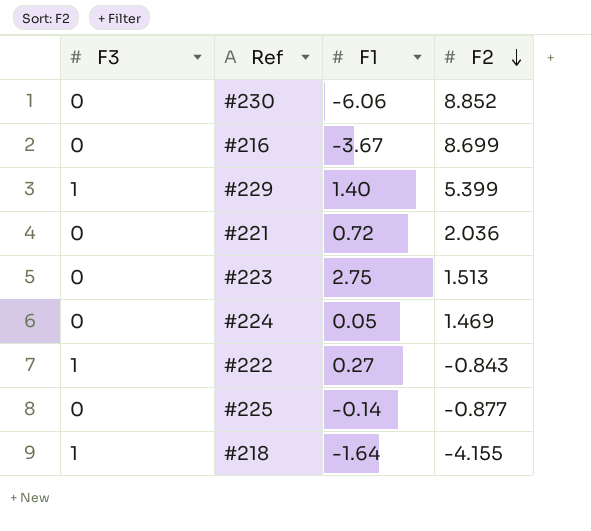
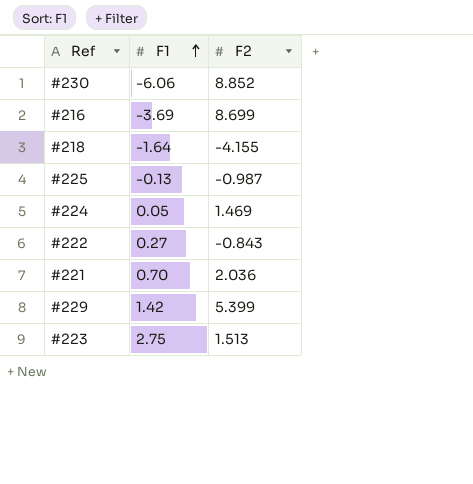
row order: F2 descending -> F1 ascending
column F3 | position: 1 -> none
#216 | F1: -3.67 -> -3.69
#225 | F1: -0.14 -> -0.13
#225 | F2: -0.877 -> -0.987
#221 | F1: 0.72 -> 0.70
#229 | F1: 1.40 -> 1.42

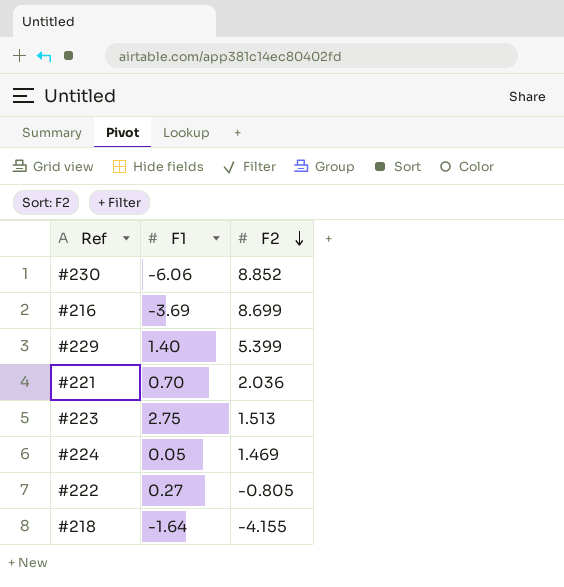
row order: F1 ascending -> F2 descending
row #225: -0.13 | -0.987 -> none
#229 | F1: 1.42 -> 1.40
#222 | F2: -0.843 -> -0.805

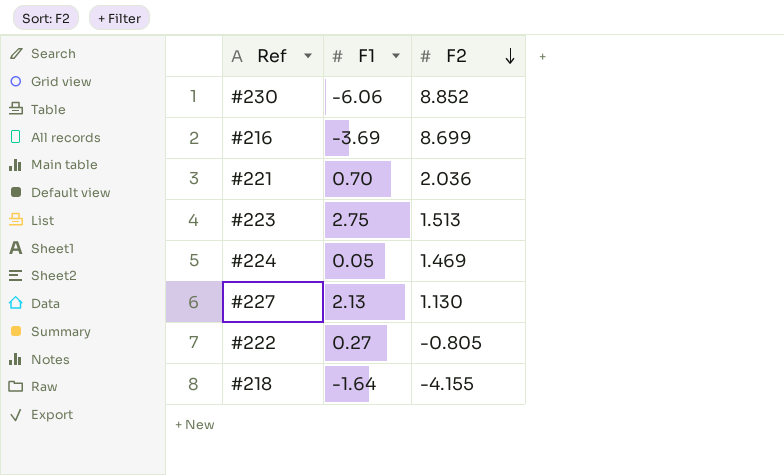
row #229: 1.40 | 5.399 -> none
row #227: none -> 2.13 | 1.130

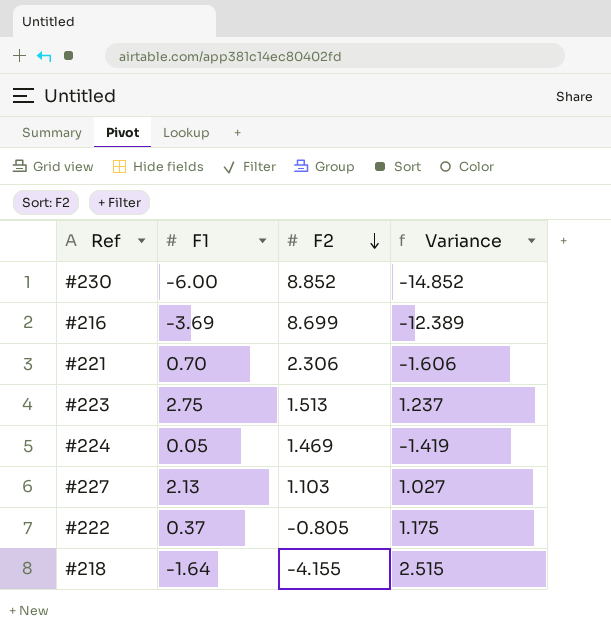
column Variance | formula: none -> [F1] - [F2]
#230 | F1: -6.06 -> -6.00
#221 | F2: 2.036 -> 2.306
#227 | F2: 1.130 -> 1.103
#222 | F1: 0.27 -> 0.37

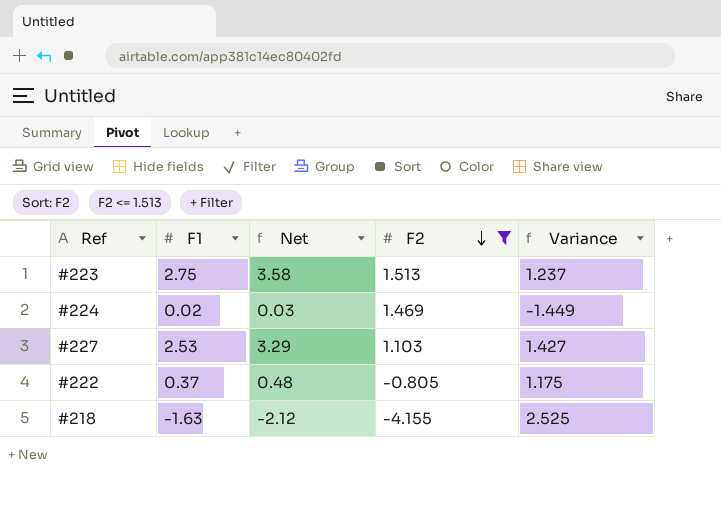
filter: none -> F2 <= 1.513
column Net | formula: none -> [F1] * 1.3
#224 | F1: 0.05 -> 0.02
#224 | Variance: -1.419 -> -1.449
#227 | F1: 2.13 -> 2.53
#227 | Variance: 1.027 -> 1.427
#218 | F1: -1.64 -> -1.63
#218 | Variance: 2.515 -> 2.525

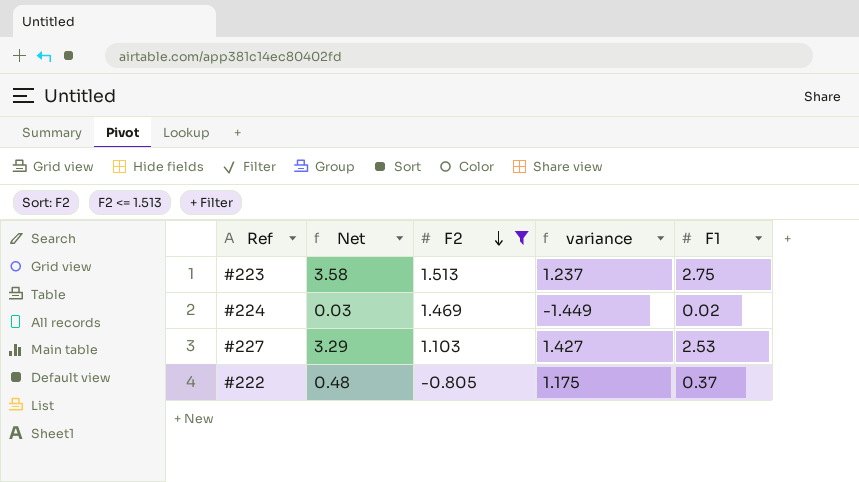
column name: Variance -> variance
column F1 | position: 2 -> 5
row #218: -1.63 | -2.12 | -4.155 | 2.525 -> none

